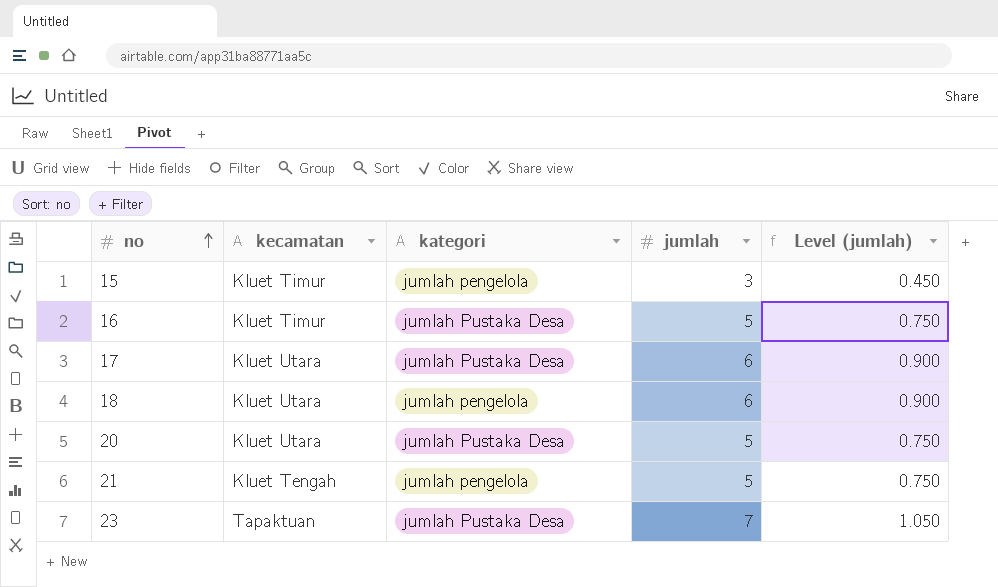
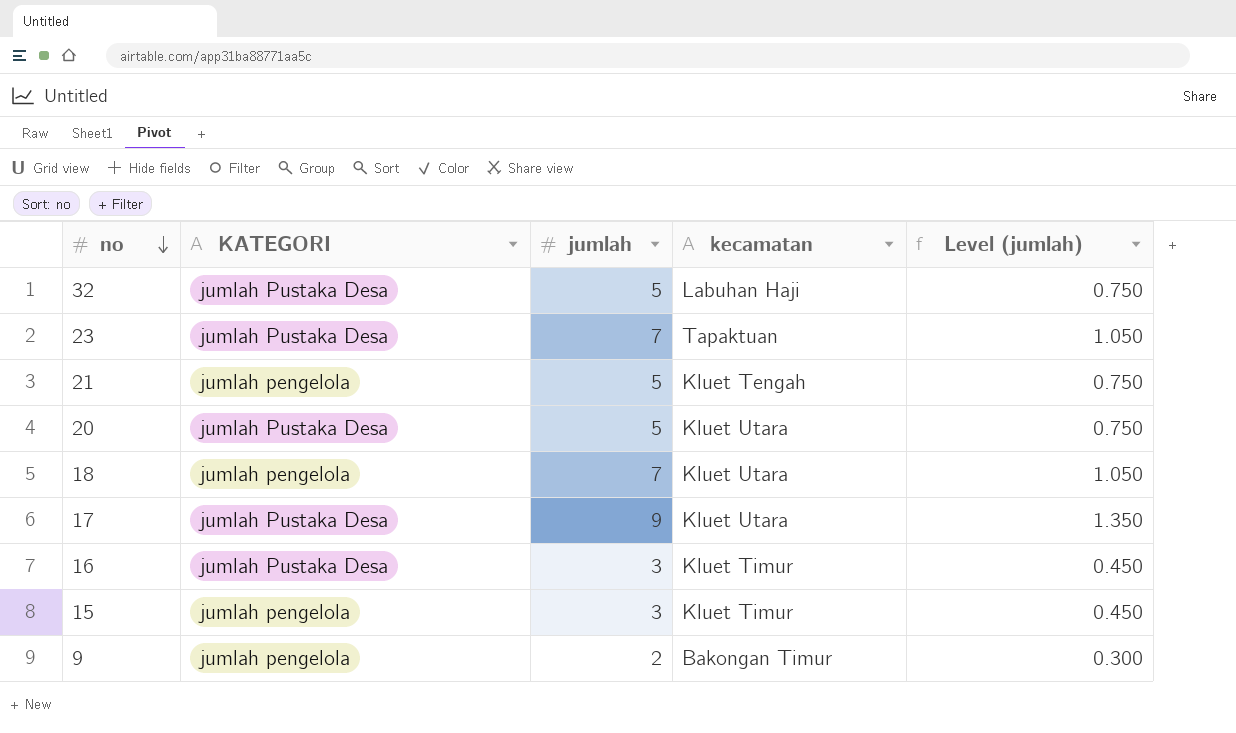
row order: no ascending -> no descending
column name: kategori -> KATEGORI
column kecamatan | position: 2 -> 4
row 32: none -> jumlah Pustaka Desa | 5 | Labuhan Haji | 0.750
18 | jumlah: 6 -> 7
18 | Level (jumlah): 0.900 -> 1.050
17 | jumlah: 6 -> 9
17 | Level (jumlah): 0.900 -> 1.350
16 | jumlah: 5 -> 3
16 | Level (jumlah): 0.750 -> 0.450
row 9: none -> jumlah pengelola | 2 | Bakongan Timur | 0.300

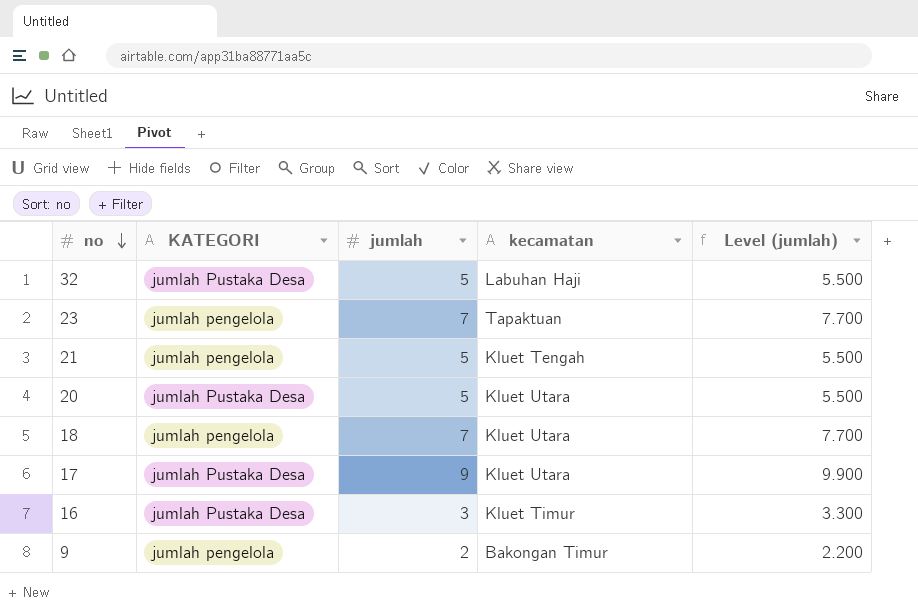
column Level (jumlah) | formula: [jumlah] * 0.15 -> [jumlah] * 1.1
row 15: jumlah pengelola | 3 | Kluet Timur | 0.450 -> none
23 | KATEGORI: jumlah Pustaka Desa -> jumlah pengelola

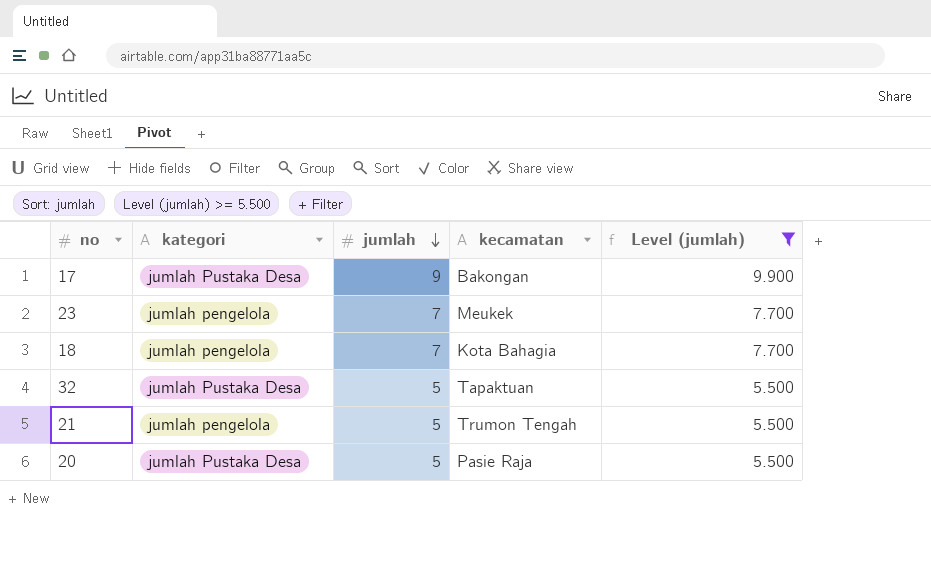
filter: none -> Level (jumlah) >= 5.500
row order: no descending -> jumlah descending
column name: KATEGORI -> kategori
17 | kecamatan: Kluet Utara -> Bakongan
23 | kecamatan: Tapaktuan -> Meukek
18 | kecamatan: Kluet Utara -> Kota Bahagia
32 | kecamatan: Labuhan Haji -> Tapaktuan
21 | kecamatan: Kluet Tengah -> Trumon Tengah
20 | kecamatan: Kluet Utara -> Pasie Raja

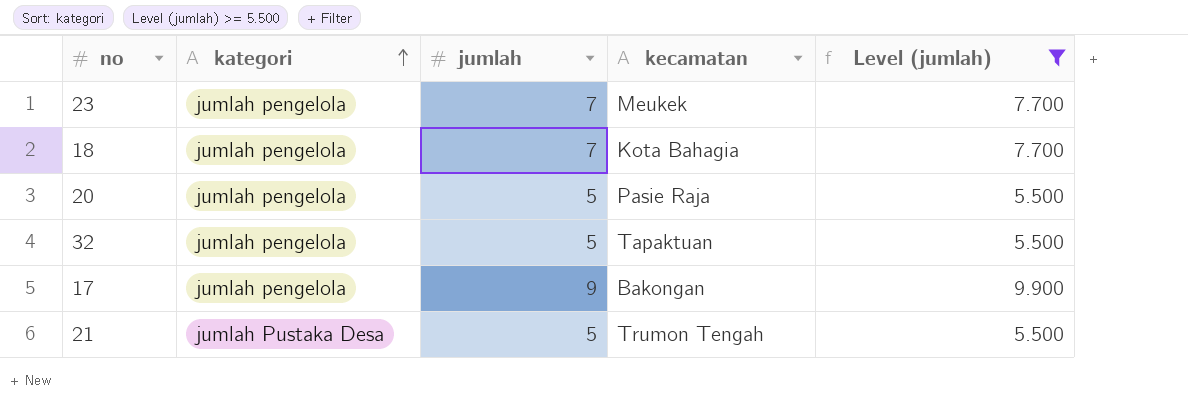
row order: jumlah descending -> kategori ascending
20 | kategori: jumlah Pustaka Desa -> jumlah pengelola
32 | kategori: jumlah Pustaka Desa -> jumlah pengelola
17 | kategori: jumlah Pustaka Desa -> jumlah pengelola
21 | kategori: jumlah pengelola -> jumlah Pustaka Desa

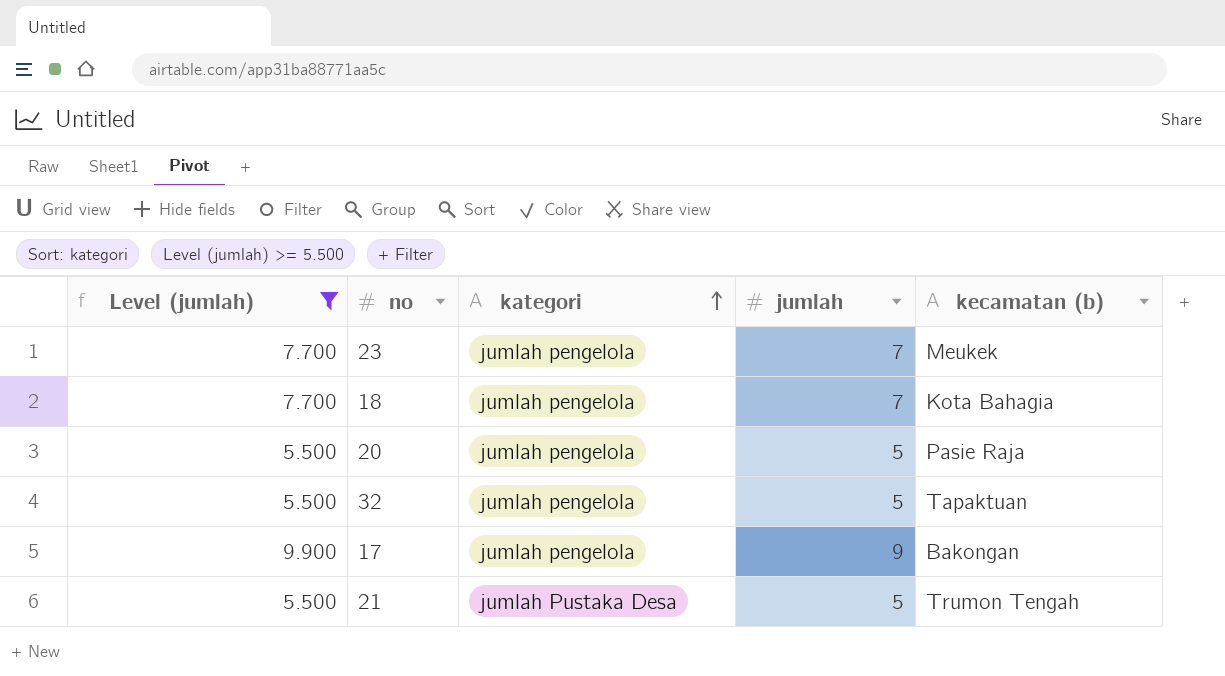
column Level (jumlah) | position: 5 -> 1
column name: kecamatan -> kecamatan (b)

